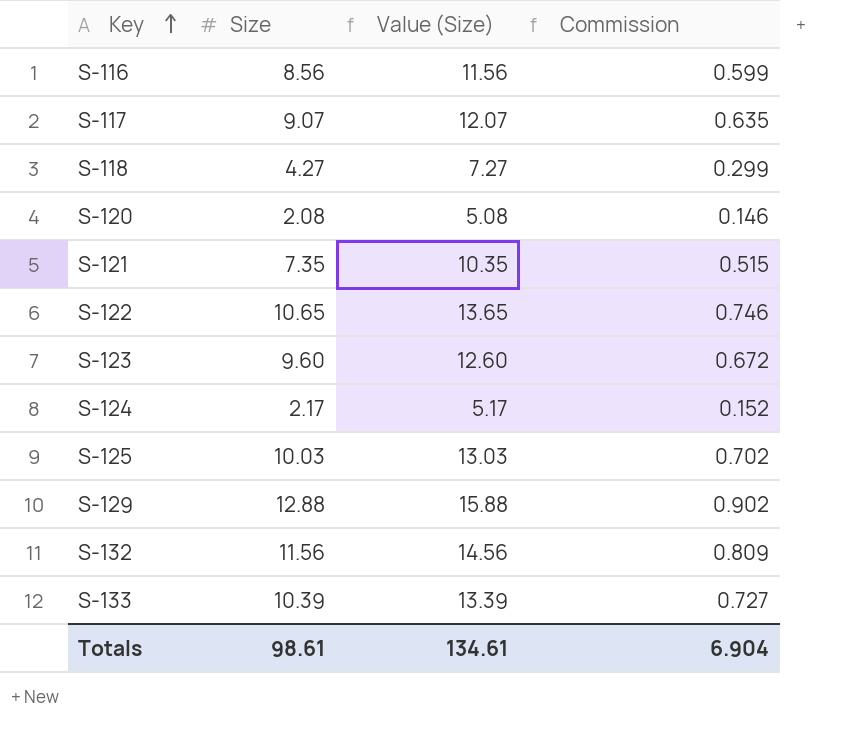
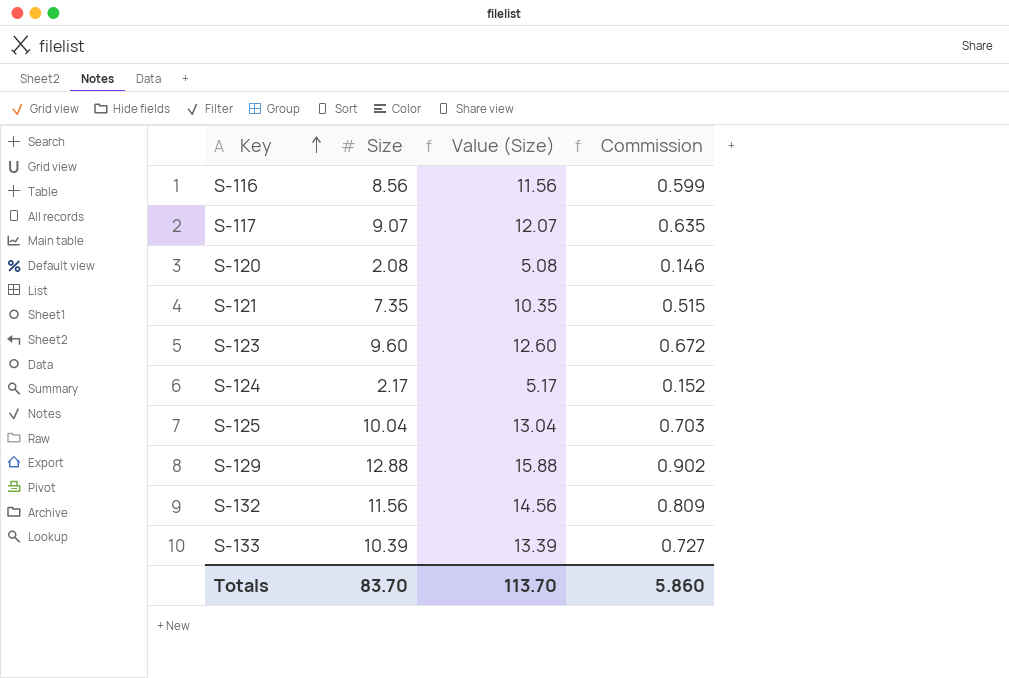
row S-118: 4.27 | 7.27 | 0.299 -> none
row S-122: 10.65 | 13.65 | 0.746 -> none
S-125 | Size: 10.03 -> 10.04
S-125 | Value (Size): 13.03 -> 13.04
S-125 | Commission: 0.702 -> 0.703
Totals | Size: 98.61 -> 83.70
Totals | Value (Size): 134.61 -> 113.70
Totals | Commission: 6.904 -> 5.860

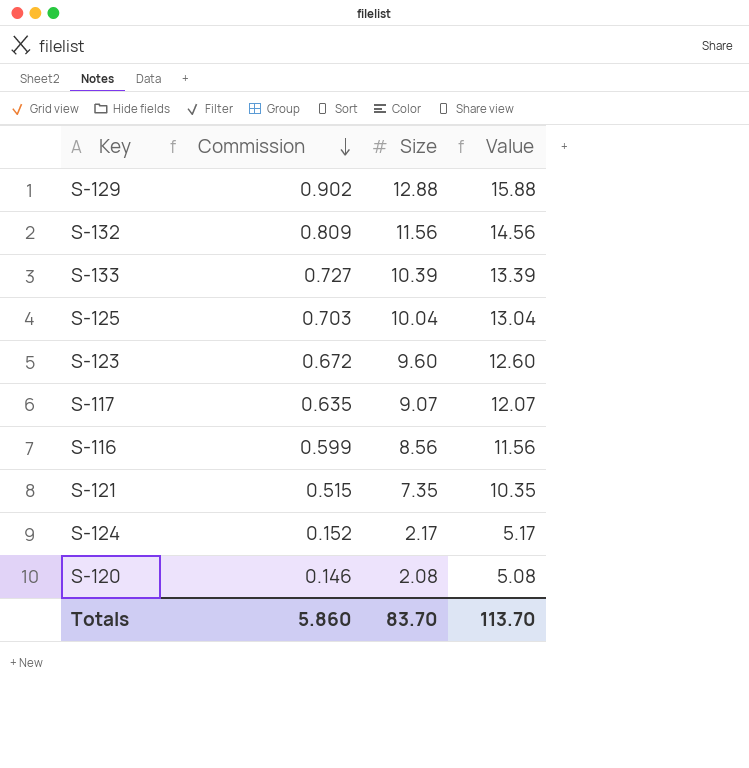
row order: Key ascending -> Commission descending
column Commission | position: 4 -> 2
column name: Value (Size) -> Value

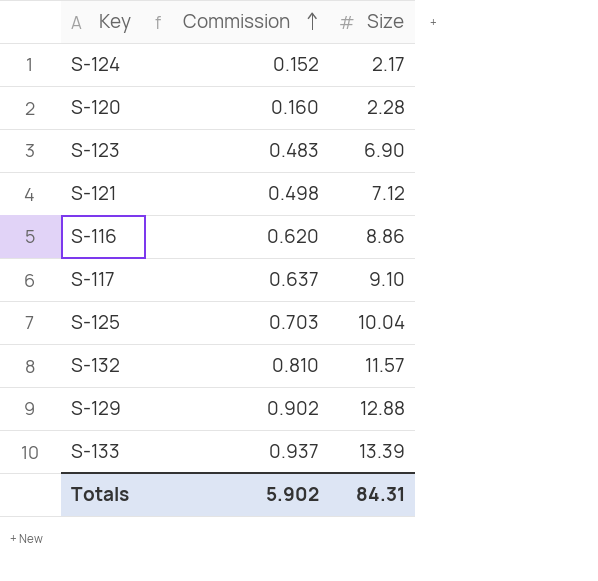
row order: Commission descending -> Commission ascending
column Value | formula: [Size] + 3 -> none
S-120 | Commission: 0.146 -> 0.160
S-120 | Size: 2.08 -> 2.28
S-123 | Commission: 0.672 -> 0.483
S-123 | Size: 9.60 -> 6.90
S-121 | Commission: 0.515 -> 0.498
S-121 | Size: 7.35 -> 7.12
S-116 | Commission: 0.599 -> 0.620
S-116 | Size: 8.56 -> 8.86
S-117 | Commission: 0.635 -> 0.637
S-117 | Size: 9.07 -> 9.10
S-132 | Commission: 0.809 -> 0.810
S-132 | Size: 11.56 -> 11.57
S-133 | Commission: 0.727 -> 0.937
S-133 | Size: 10.39 -> 13.39
Totals | Commission: 5.860 -> 5.902
Totals | Size: 83.70 -> 84.31

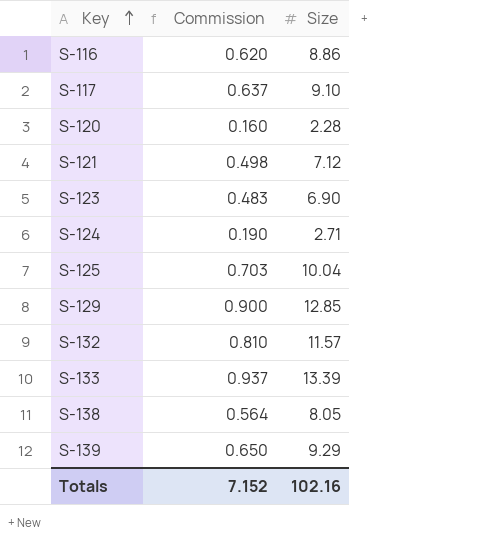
row order: Commission ascending -> Key ascending
S-124 | Commission: 0.152 -> 0.190
S-124 | Size: 2.17 -> 2.71
S-129 | Commission: 0.902 -> 0.900
S-129 | Size: 12.88 -> 12.85
row S-138: none -> 0.564 | 8.05
row S-139: none -> 0.650 | 9.29
Totals | Commission: 5.902 -> 7.152
Totals | Size: 84.31 -> 102.16

